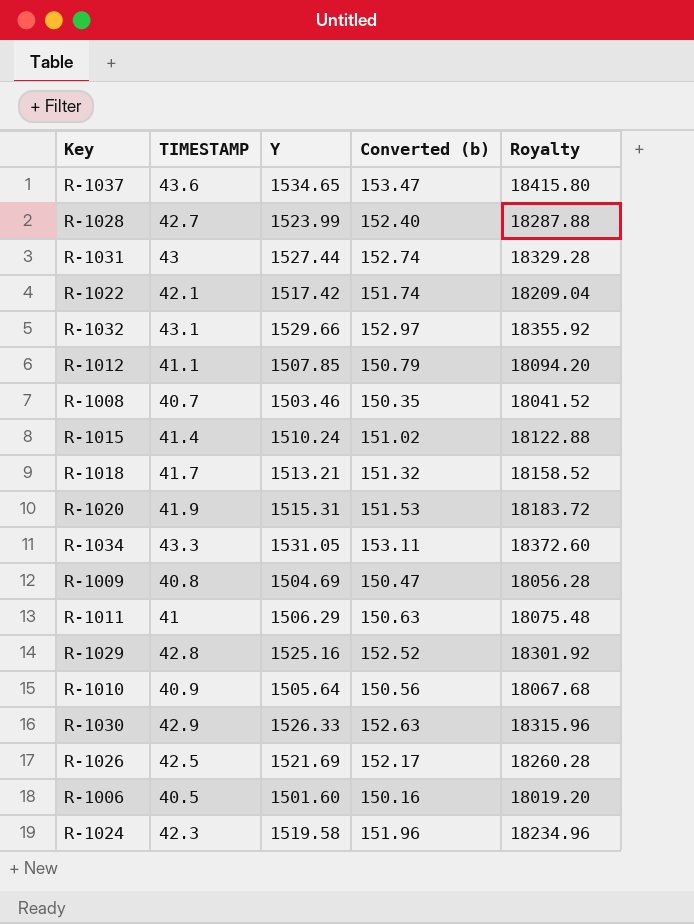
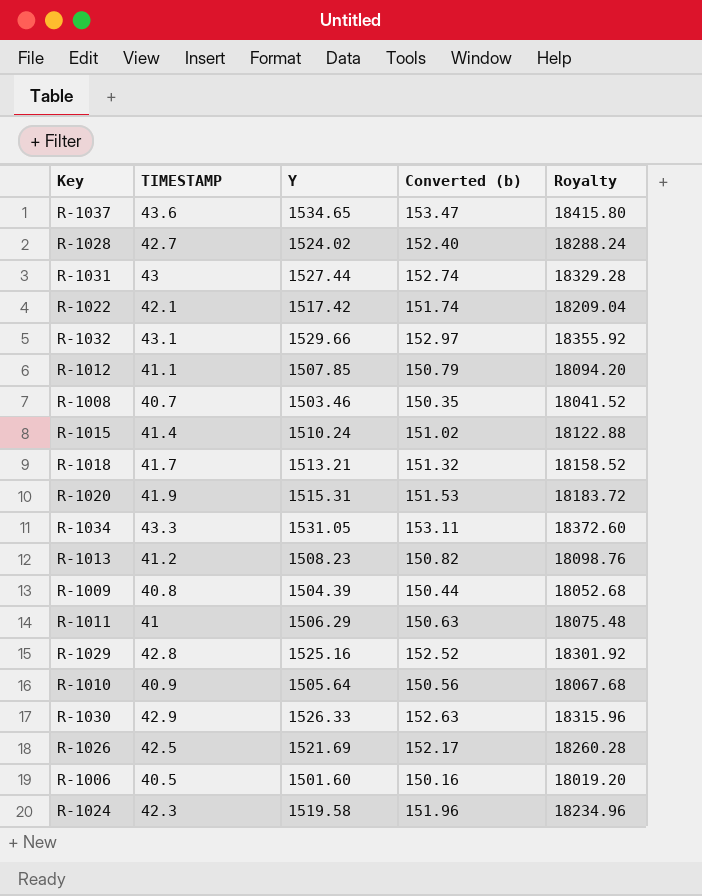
R-1028 | Y: 1523.99 -> 1524.02
R-1028 | Royalty: 18287.88 -> 18288.24
row R-1013: none -> 41.2 | 1508.23 | 150.82 | 18098.76
R-1009 | Y: 1504.69 -> 1504.39
R-1009 | Converted (b): 150.47 -> 150.44
R-1009 | Royalty: 18056.28 -> 18052.68

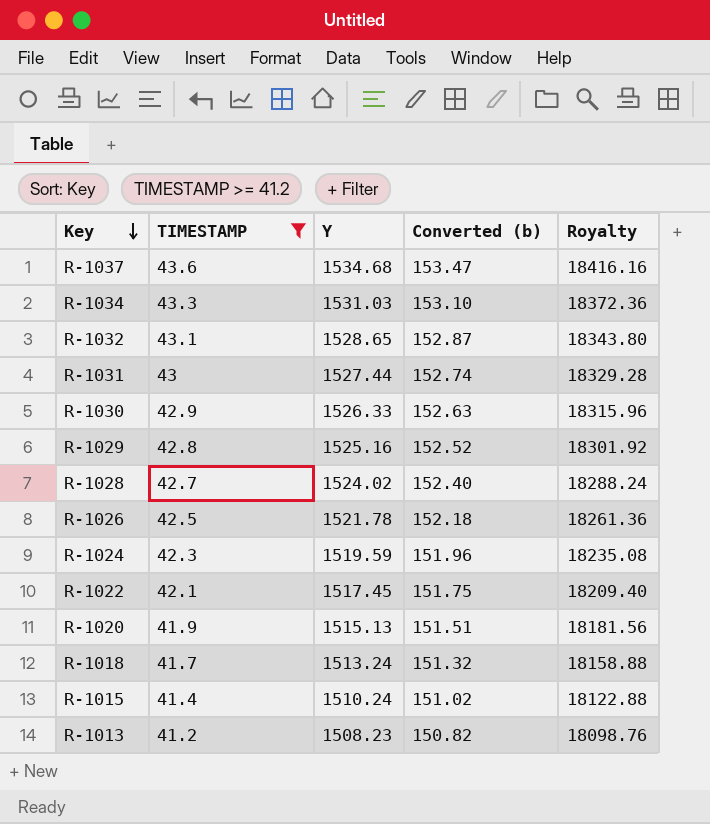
filter: none -> TIMESTAMP >= 41.2
row order: none -> Key descending
R-1037 | Y: 1534.65 -> 1534.68
R-1037 | Royalty: 18415.80 -> 18416.16
R-1034 | Y: 1531.05 -> 1531.03
R-1034 | Converted (b): 153.11 -> 153.10
R-1034 | Royalty: 18372.60 -> 18372.36
R-1032 | Y: 1529.66 -> 1528.65
R-1032 | Converted (b): 152.97 -> 152.87
R-1032 | Royalty: 18355.92 -> 18343.80
R-1026 | Y: 1521.69 -> 1521.78
R-1026 | Converted (b): 152.17 -> 152.18
R-1026 | Royalty: 18260.28 -> 18261.36
R-1024 | Y: 1519.58 -> 1519.59
R-1024 | Royalty: 18234.96 -> 18235.08
R-1022 | Y: 1517.42 -> 1517.45
R-1022 | Converted (b): 151.74 -> 151.75
R-1022 | Royalty: 18209.04 -> 18209.40
R-1020 | Y: 1515.31 -> 1515.13
R-1020 | Converted (b): 151.53 -> 151.51
R-1020 | Royalty: 18183.72 -> 18181.56
R-1018 | Y: 1513.21 -> 1513.24
R-1018 | Royalty: 18158.52 -> 18158.88

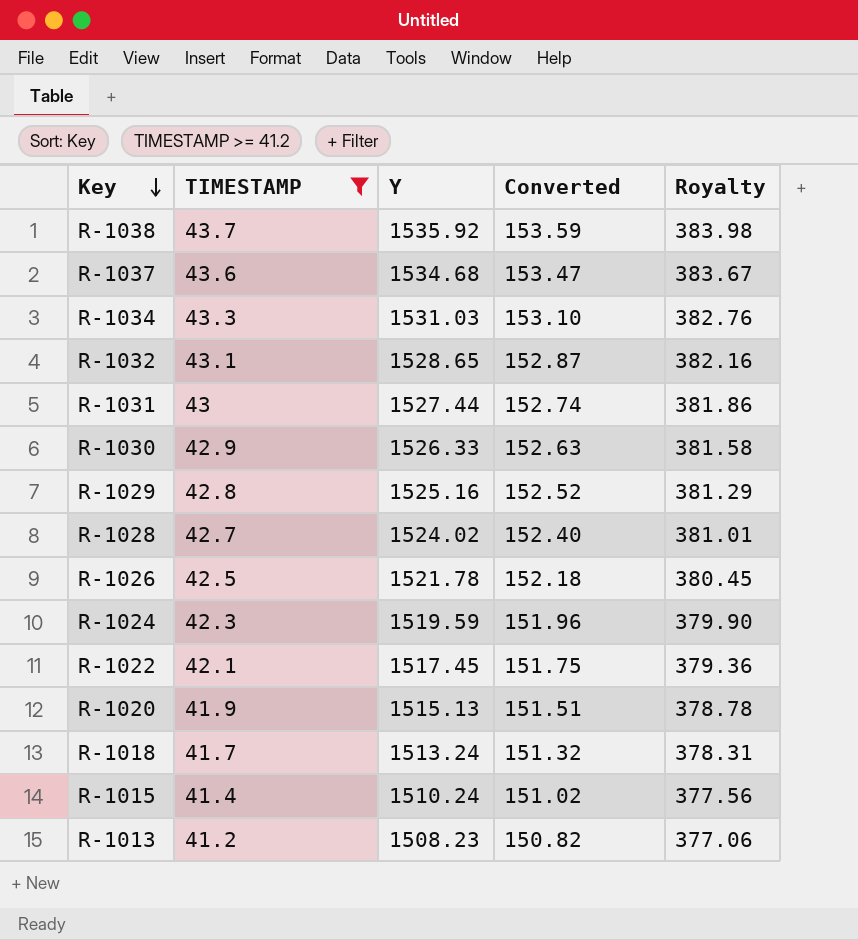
column name: Converted (b) -> Converted
column Royalty | formula: [Y] * 12 -> [Y] * 0.25
row R-1038: none -> 43.7 | 1535.92 | 153.59 | 383.98

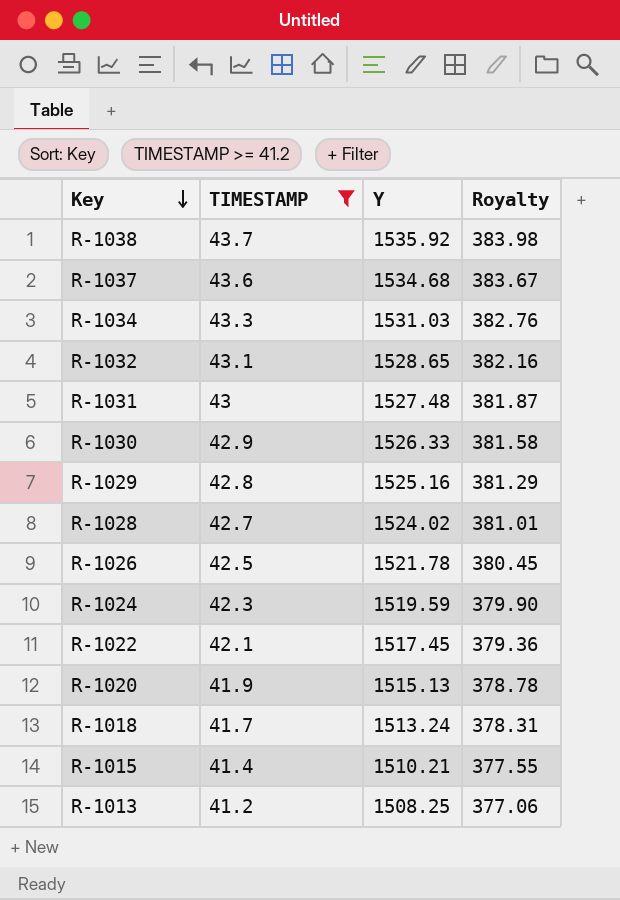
column Converted | formula: [Y] * 0.1 -> none
R-1031 | Y: 1527.44 -> 1527.48
R-1031 | Royalty: 381.86 -> 381.87
R-1015 | Y: 1510.24 -> 1510.21
R-1015 | Royalty: 377.56 -> 377.55
R-1013 | Y: 1508.23 -> 1508.25

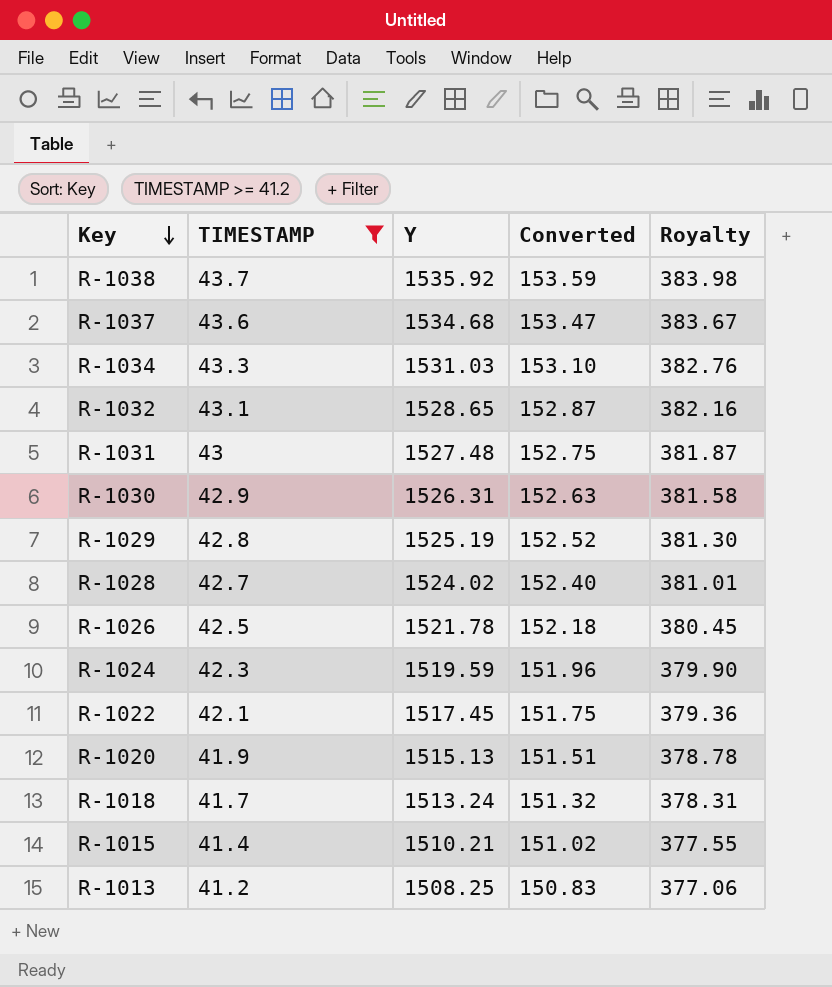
column Converted | formula: none -> [Y] * 0.1
R-1030 | Y: 1526.33 -> 1526.31
R-1029 | Y: 1525.16 -> 1525.19
R-1029 | Royalty: 381.29 -> 381.30

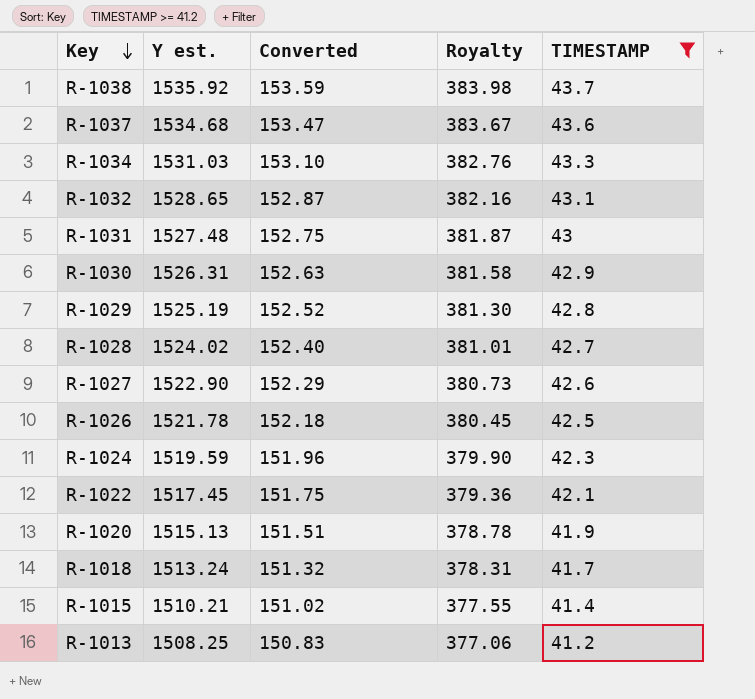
column name: Y -> Y est.
column TIMESTAMP | position: 2 -> 5
row R-1027: none -> 1522.90 | 152.29 | 380.73 | 42.6

